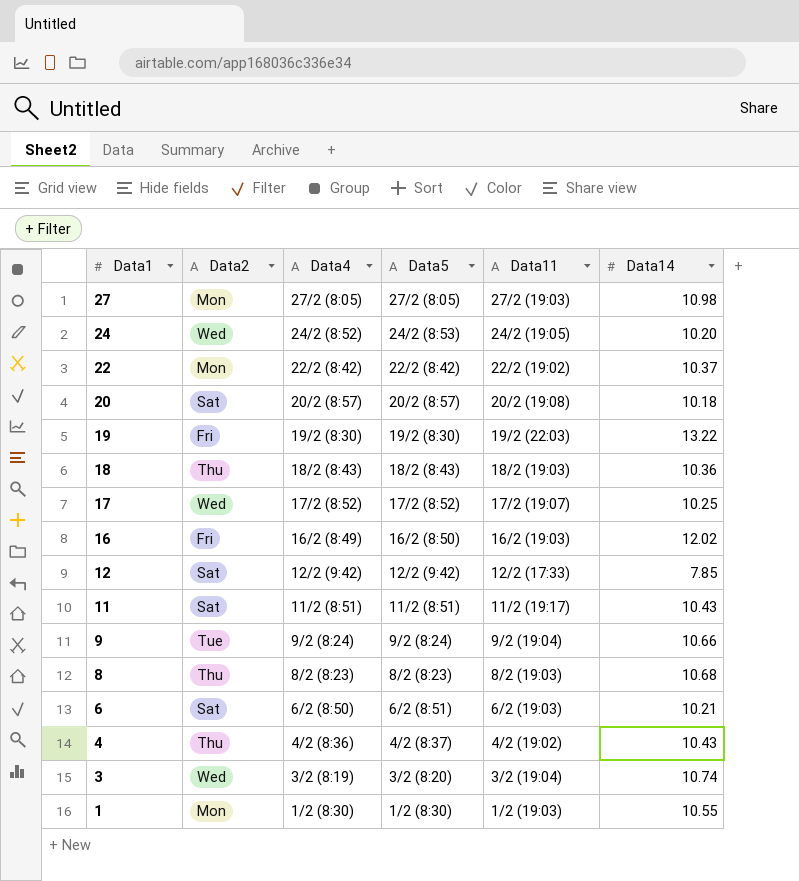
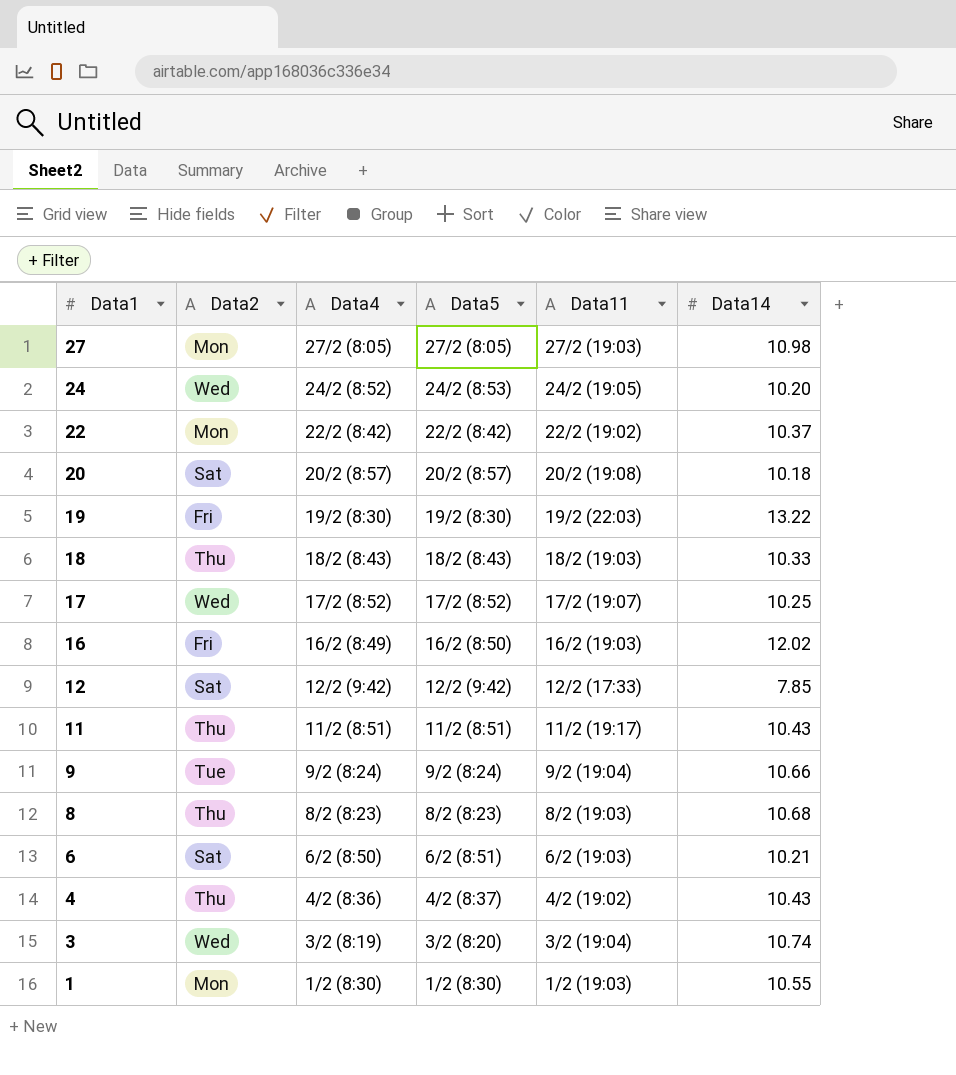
18 | Data14: 10.36 -> 10.33
11 | Data2: Sat -> Thu

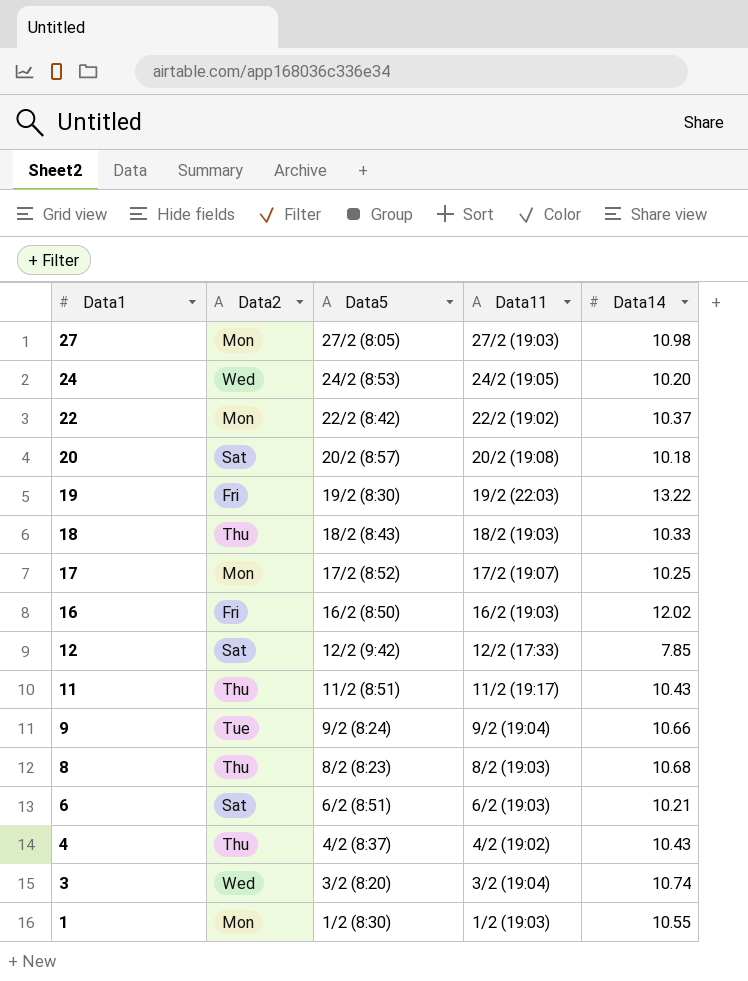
column Data4 | position: 3 -> none
17 | Data2: Wed -> Mon

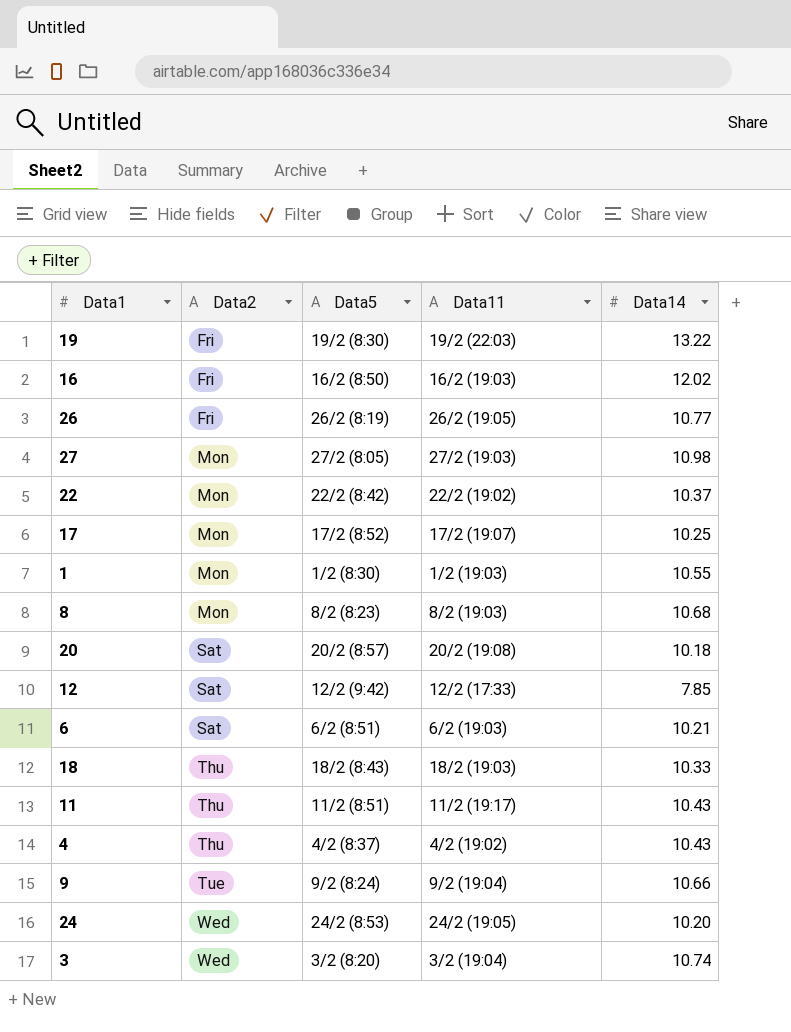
row order: Data1 descending -> Data2 ascending
row 26: none -> Fri | 26/2 (8:19) | 26/2 (19:05) | 10.77
8 | Data2: Thu -> Mon

